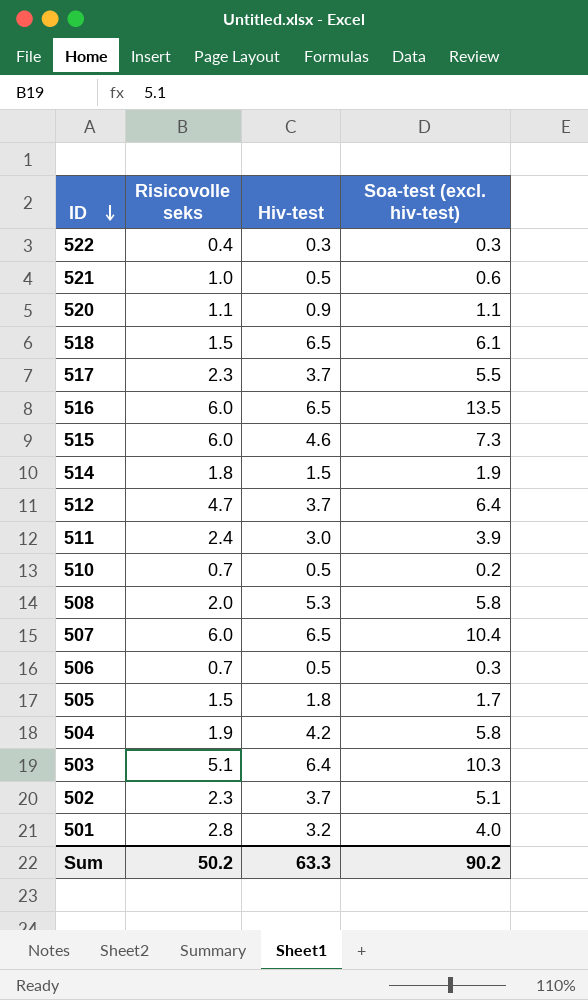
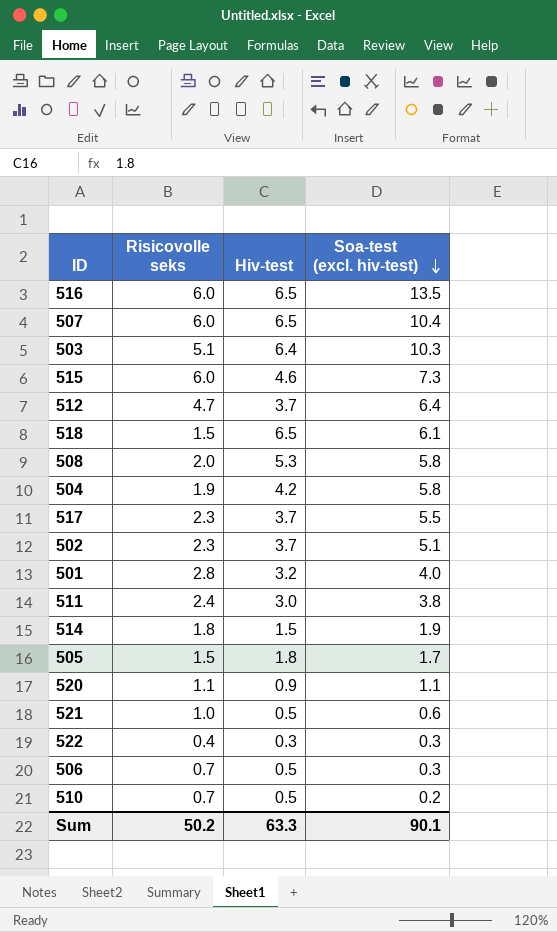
row order: ID descending -> Soa-test (excl. hiv-test) descending
511 | Soa-test (excl. hiv-test): 3.9 -> 3.8
Sum | Soa-test (excl. hiv-test): 90.2 -> 90.1

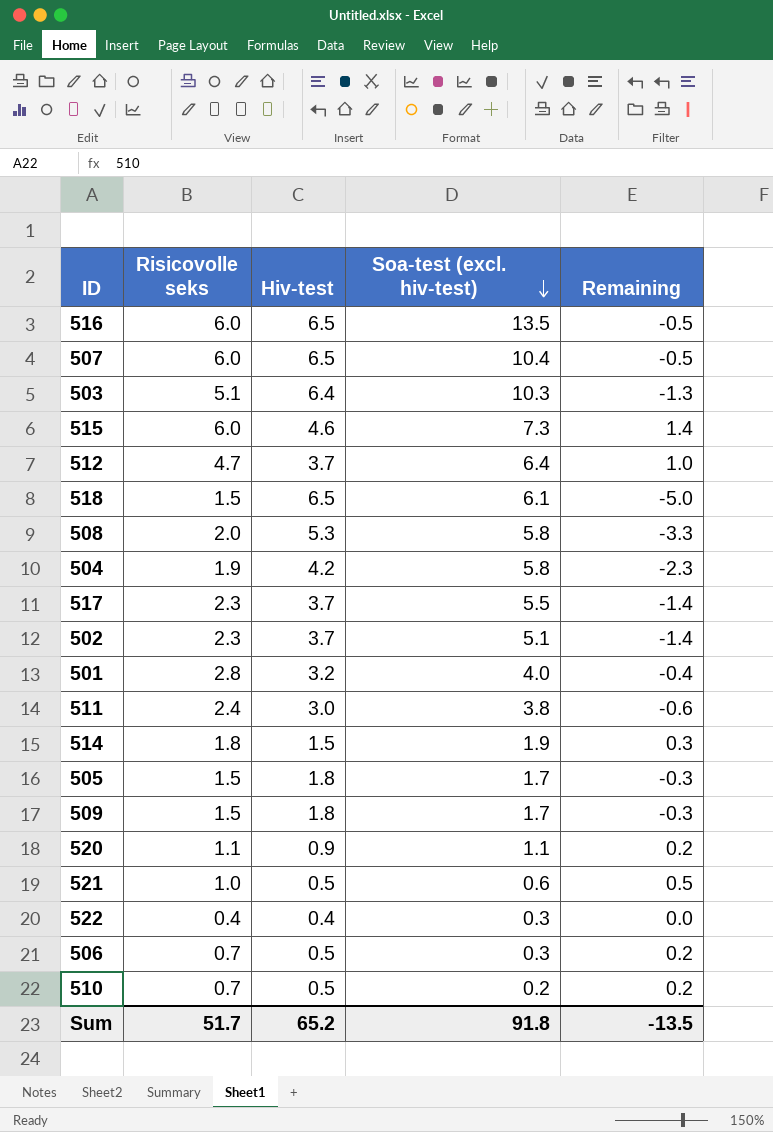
column Remaining | formula: none -> [Risicovolle seks] - [Hiv-test]
row 509: none -> 1.5 | 1.8 | 1.7 | -0.3
522 | Hiv-test: 0.3 -> 0.4
Sum | Risicovolle seks: 50.2 -> 51.7
Sum | Hiv-test: 63.3 -> 65.2
Sum | Soa-test (excl. hiv-test): 90.1 -> 91.8

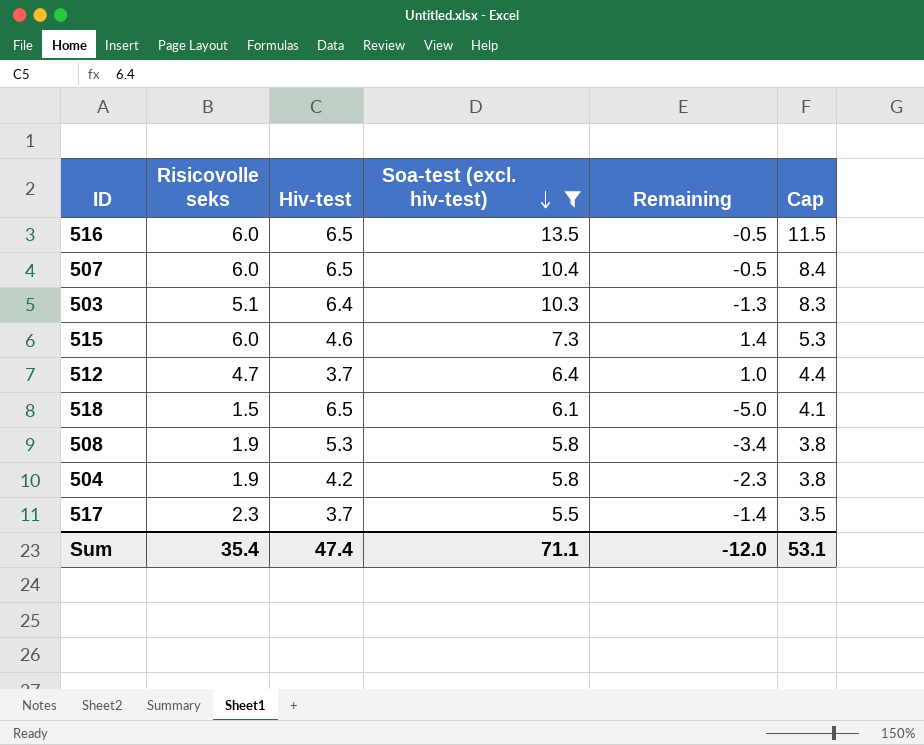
filter: none -> Soa-test (excl. hiv-test) >= 5.5
column Cap | formula: none -> [Soa-test (excl. hiv-test)] - 2
508 | Risicovolle seks: 2.0 -> 1.9
508 | Remaining: -3.3 -> -3.4
Sum | Risicovolle seks: 51.7 -> 35.4
Sum | Hiv-test: 65.2 -> 47.4
Sum | Soa-test (excl. hiv-test): 91.8 -> 71.1
Sum | Remaining: -13.5 -> -12.0

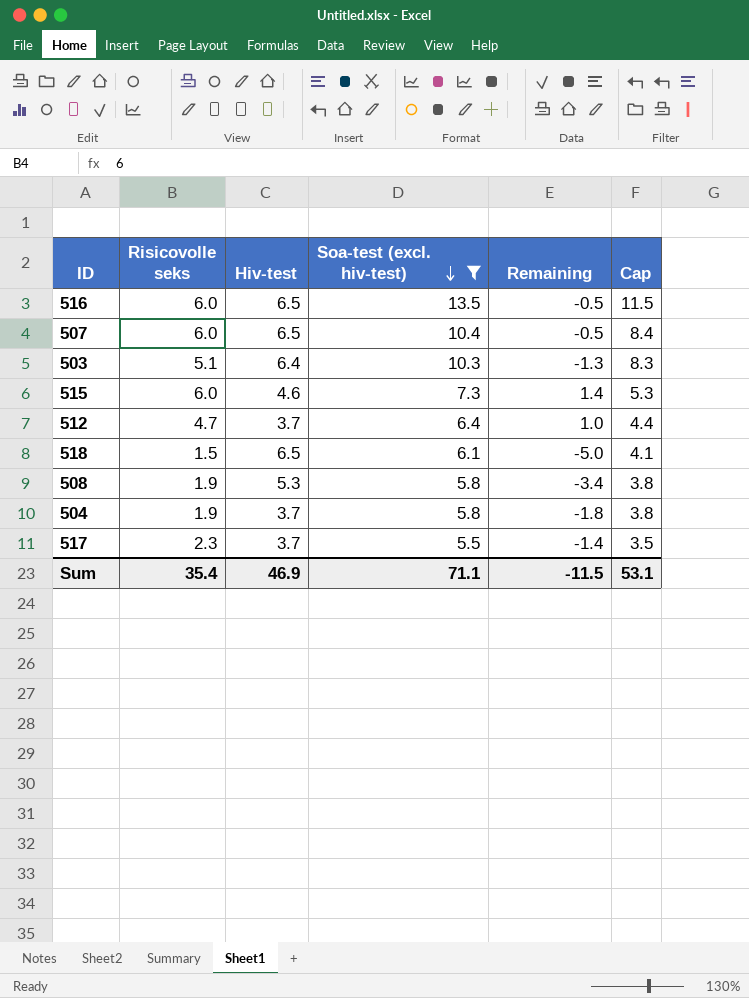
504 | Hiv-test: 4.2 -> 3.7
504 | Remaining: -2.3 -> -1.8
Sum | Hiv-test: 47.4 -> 46.9
Sum | Remaining: -12.0 -> -11.5

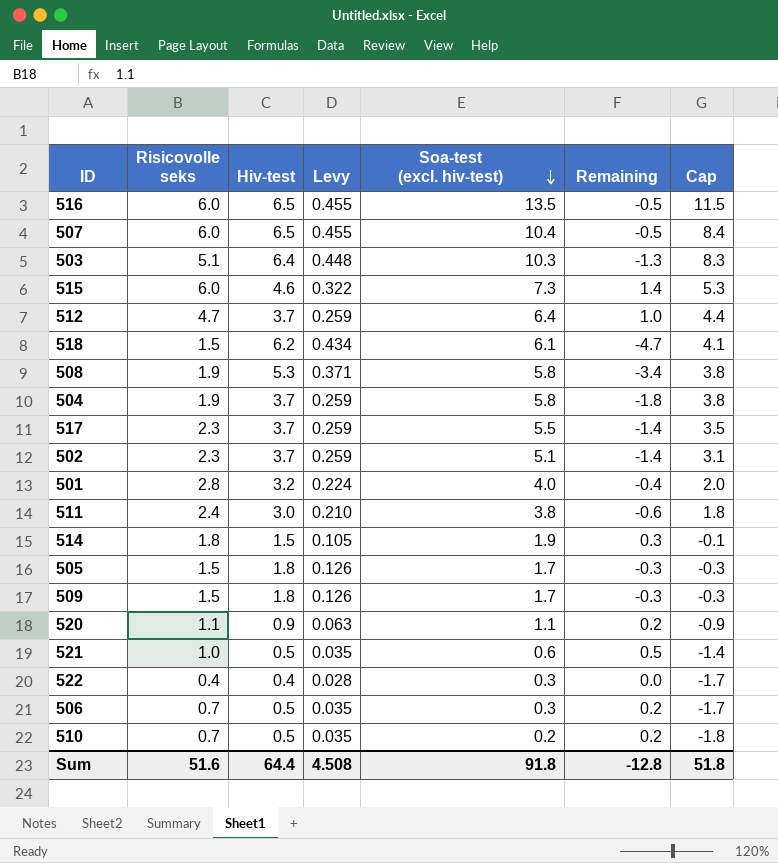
filter: Soa-test (excl. hiv-test) >= 5.5 -> none
column Levy | formula: none -> [Hiv-test] * 0.07
518 | Hiv-test: 6.5 -> 6.2
518 | Remaining: -5.0 -> -4.7
Sum | Risicovolle seks: 35.4 -> 51.6
Sum | Hiv-test: 46.9 -> 64.4
Sum | Soa-test (excl. hiv-test): 71.1 -> 91.8
Sum | Remaining: -11.5 -> -12.8
Sum | Cap: 53.1 -> 51.8

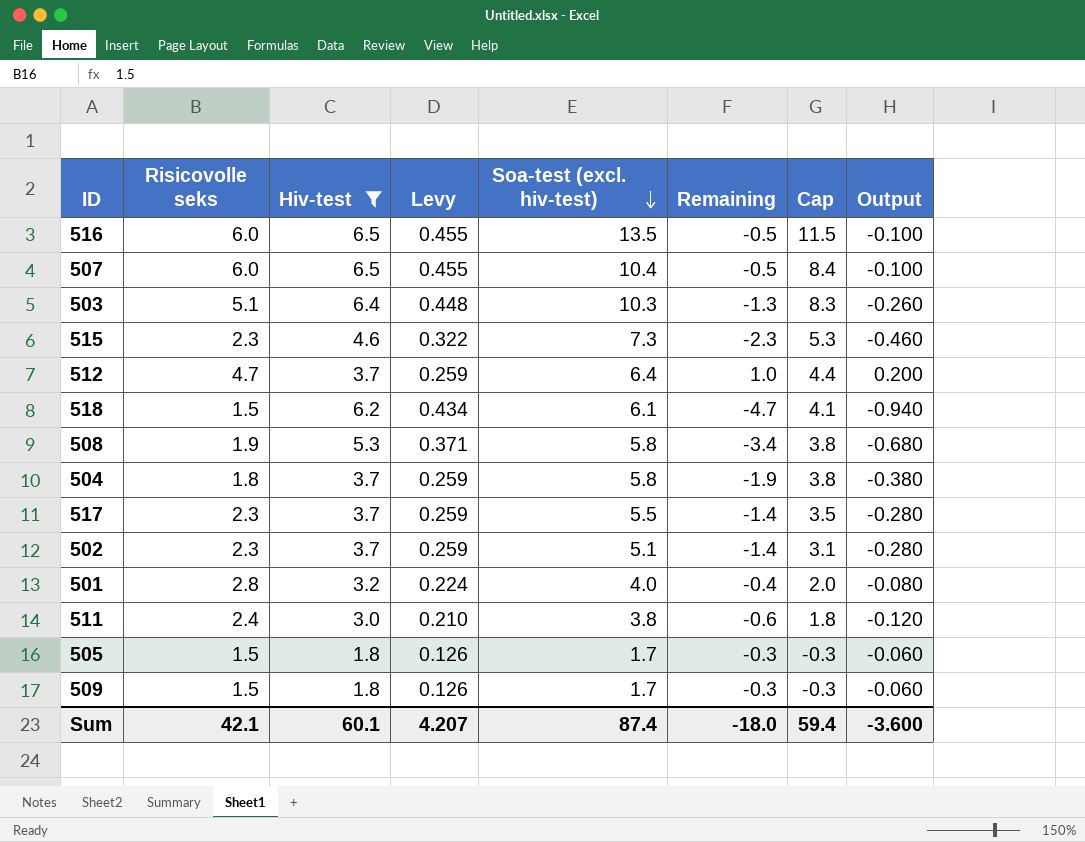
filter: none -> Hiv-test >= 1.8
column Output | formula: none -> [Remaining] * 0.2
515 | Risicovolle seks: 6.0 -> 2.3
515 | Remaining: 1.4 -> -2.3
504 | Risicovolle seks: 1.9 -> 1.8
504 | Remaining: -1.8 -> -1.9
Sum | Risicovolle seks: 51.6 -> 42.1
Sum | Hiv-test: 64.4 -> 60.1
Sum | Levy: 4.508 -> 4.207
Sum | Soa-test (excl. hiv-test): 91.8 -> 87.4
Sum | Remaining: -12.8 -> -18.0
Sum | Cap: 51.8 -> 59.4

